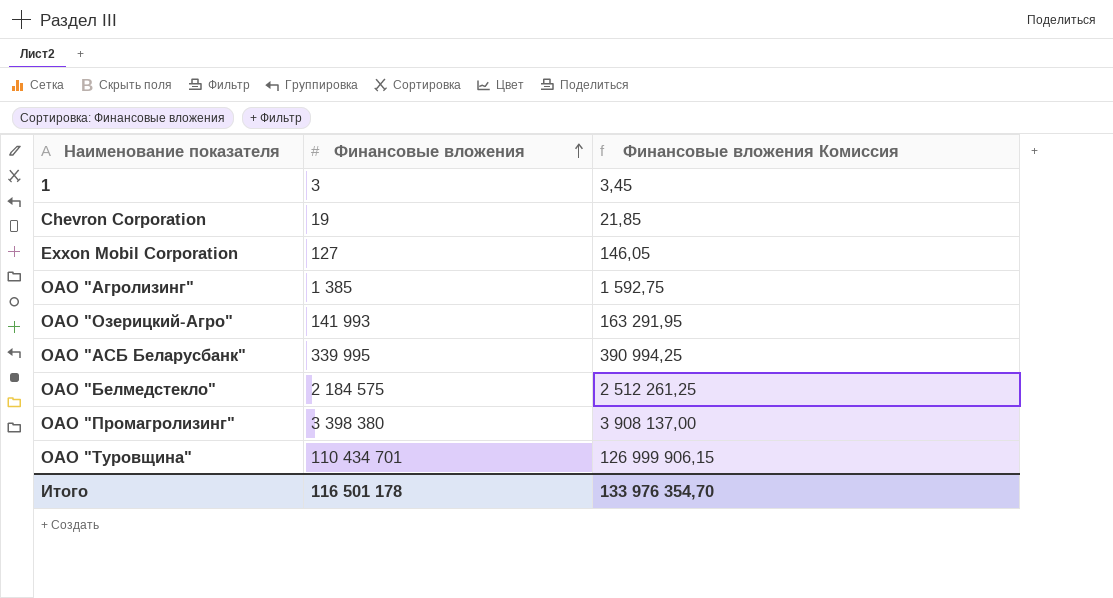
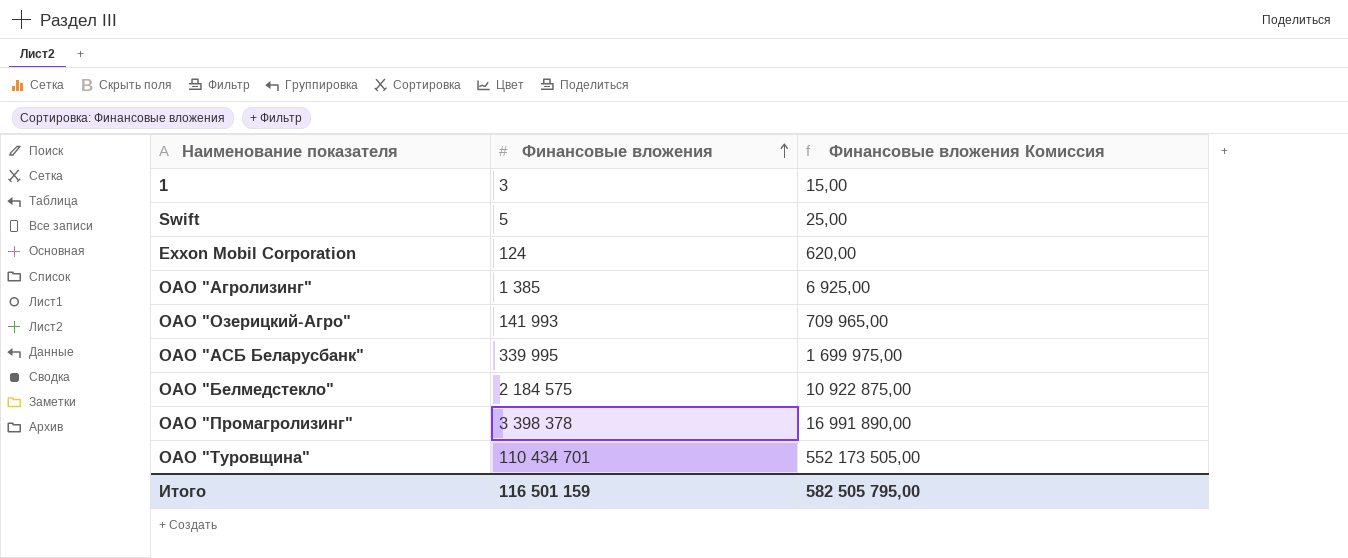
column Финансовые вложения Комиссия | formula: [Финансовые вложения] * 1,15 -> [Финансовые вложения] * 5
row Chevron Corporation: 19 | 21,85 -> none
row Swift: none -> 5 | 25,00
Exxon Mobil Corporation | Финансовые вложения: 127 -> 124
ОАО "Промагролизинг" | Финансовые вложения: 3 398 380 -> 3 398 378
Итого | Финансовые вложения: 116 501 178 -> 116 501 159
Итого | Финансовые вложения Комиссия: 133 976 354,70 -> 582 505 795,00

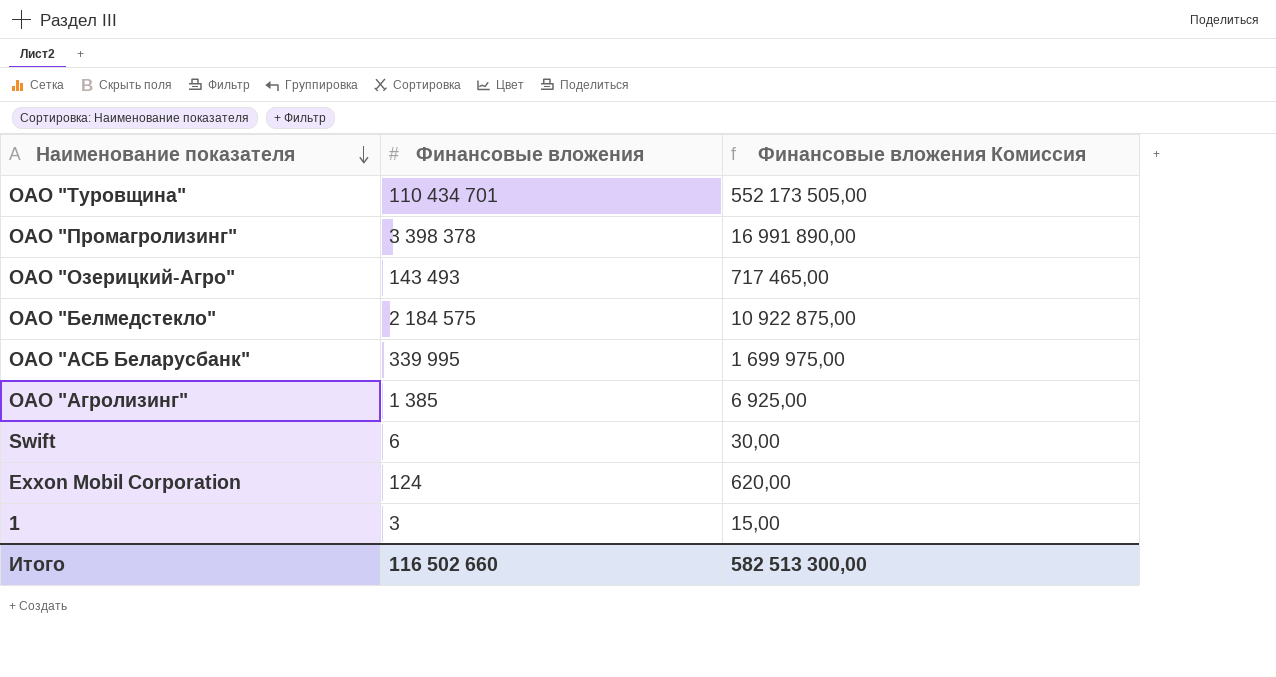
row order: Финансовые вложения ascending -> Наименование показателя descending
ОАО "Озерицкий-Агро" | Финансовые вложения: 141 993 -> 143 493
ОАО "Озерицкий-Агро" | Финансовые вложения Комиссия: 709 965,00 -> 717 465,00
Swift | Финансовые вложения: 5 -> 6
Swift | Финансовые вложения Комиссия: 25,00 -> 30,00
Итого | Финансовые вложения: 116 501 159 -> 116 502 660
Итого | Финансовые вложения Комиссия: 582 505 795,00 -> 582 513 300,00

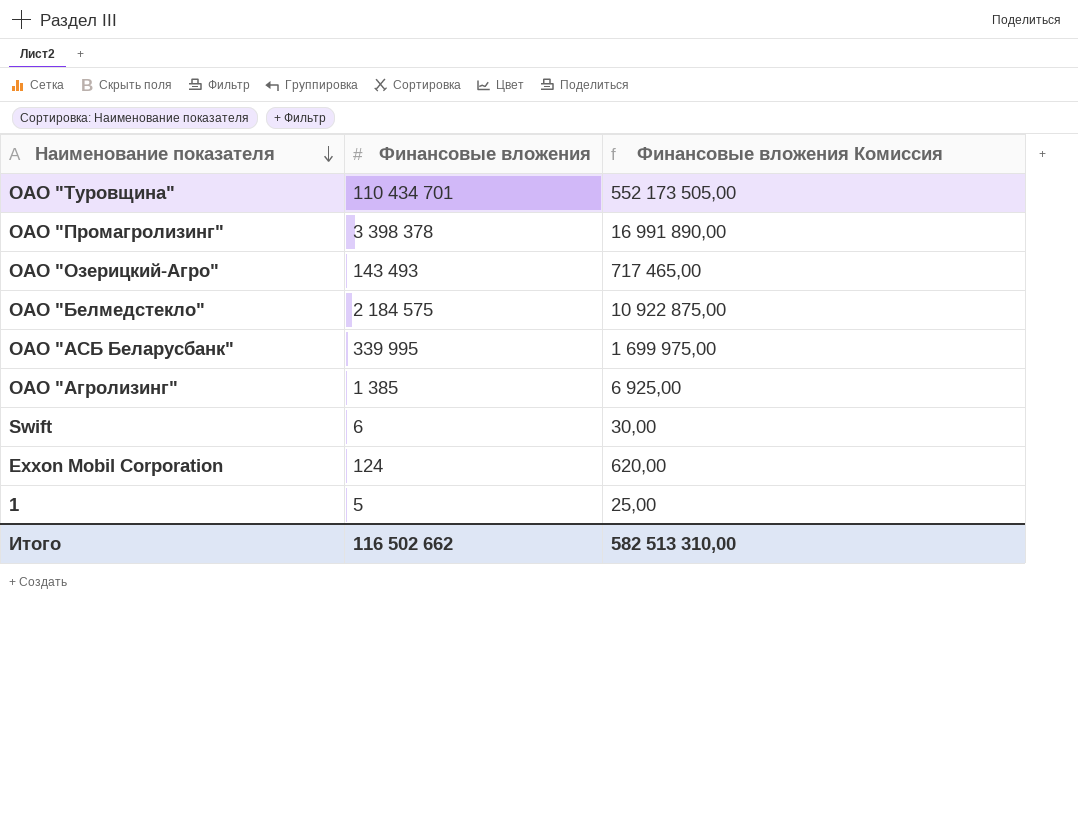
1 | Финансовые вложения: 3 -> 5
1 | Финансовые вложения Комиссия: 15,00 -> 25,00
Итого | Финансовые вложения: 116 502 660 -> 116 502 662
Итого | Финансовые вложения Комиссия: 582 513 300,00 -> 582 513 310,00

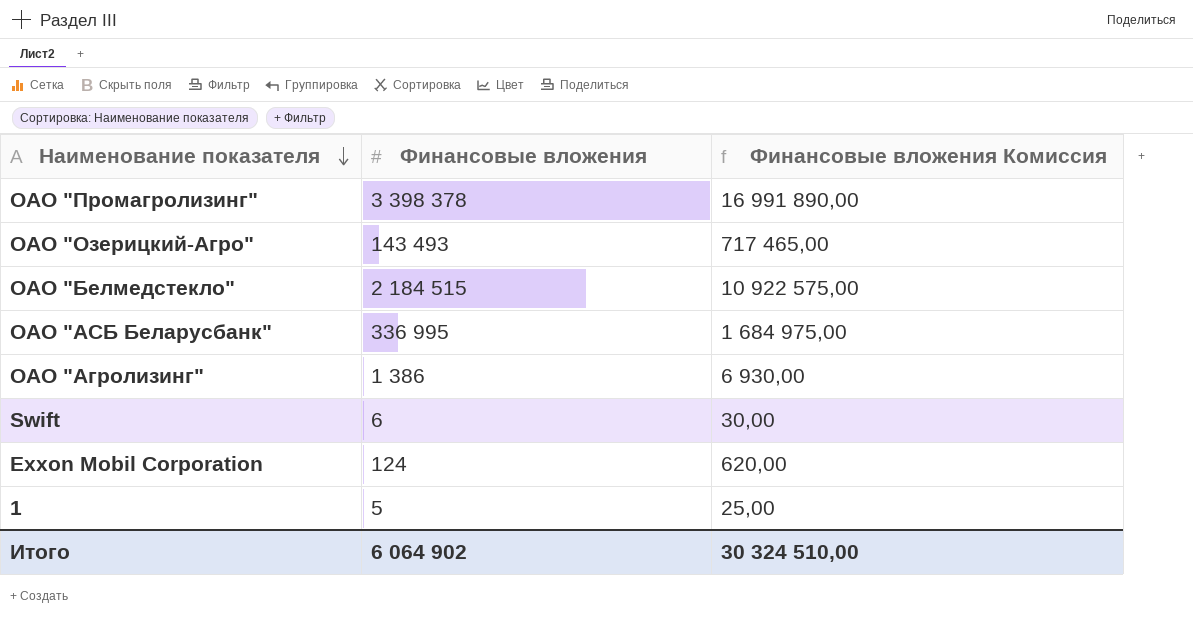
row ОАО "Туровщина": 110 434 701 | 552 173 505,00 -> none
ОАО "Белмедстекло" | Финансовые вложения: 2 184 575 -> 2 184 515
ОАО "Белмедстекло" | Финансовые вложения Комиссия: 10 922 875,00 -> 10 922 575,00
ОАО "АСБ Беларусбанк" | Финансовые вложения: 339 995 -> 336 995
ОАО "АСБ Беларусбанк" | Финансовые вложения Комиссия: 1 699 975,00 -> 1 684 975,00
ОАО "Агролизинг" | Финансовые вложения: 1 385 -> 1 386
ОАО "Агролизинг" | Финансовые вложения Комиссия: 6 925,00 -> 6 930,00
Итого | Финансовые вложения: 116 502 662 -> 6 064 902
Итого | Финансовые вложения Комиссия: 582 513 310,00 -> 30 324 510,00

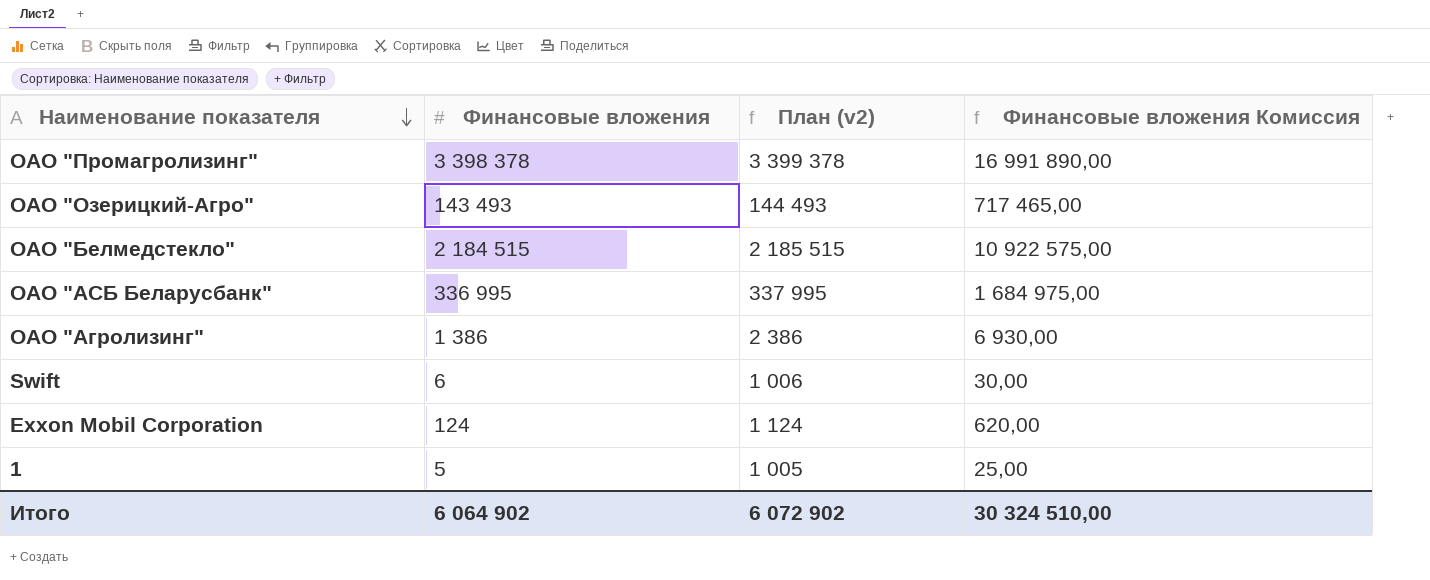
column План (v2) | formula: none -> [Финансовые вложения] + 1000

